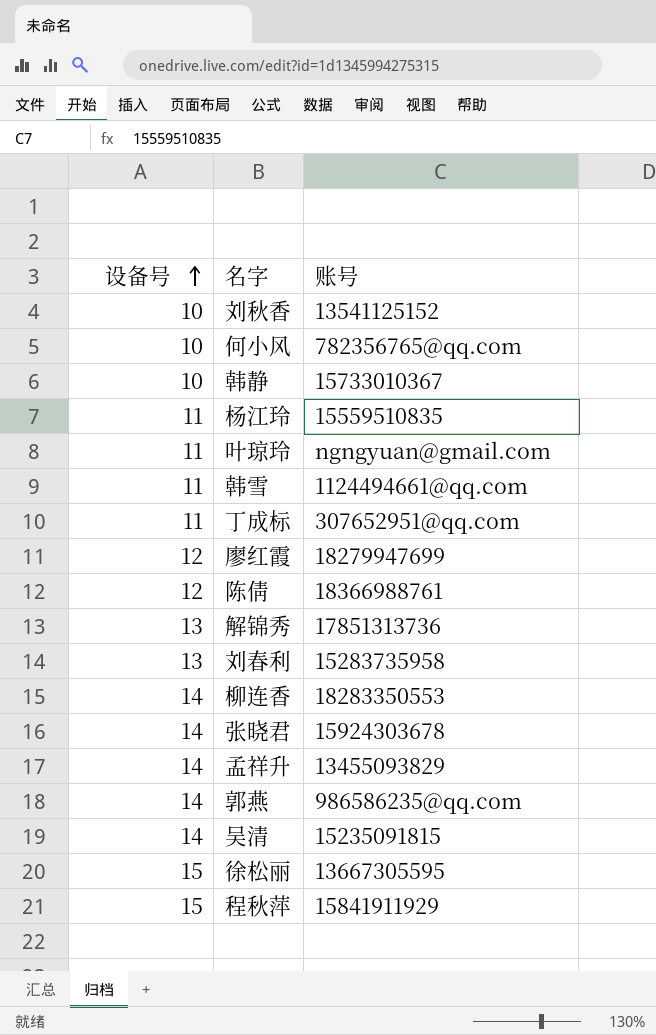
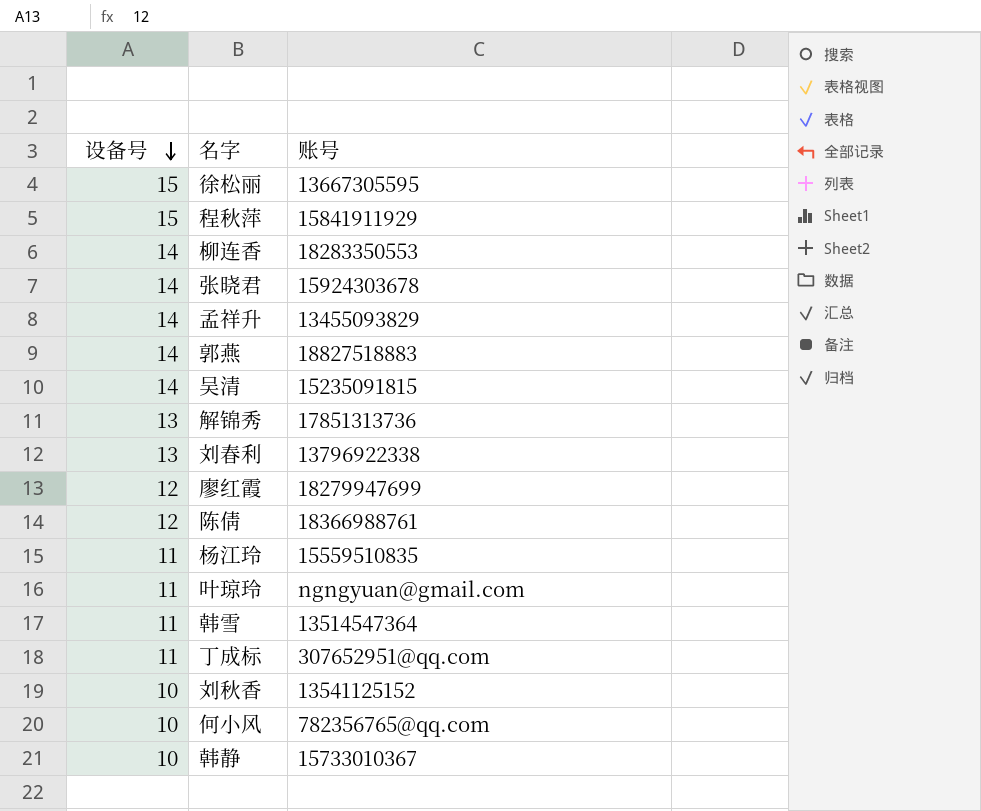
row order: 设备号 ascending -> 设备号 descending
郭燕 | 账号: 986586235@qq.com -> 18827518883
刘春利 | 账号: 15283735958 -> 13796922338
韩雪 | 账号: 1124494661@qq.com -> 13514547364

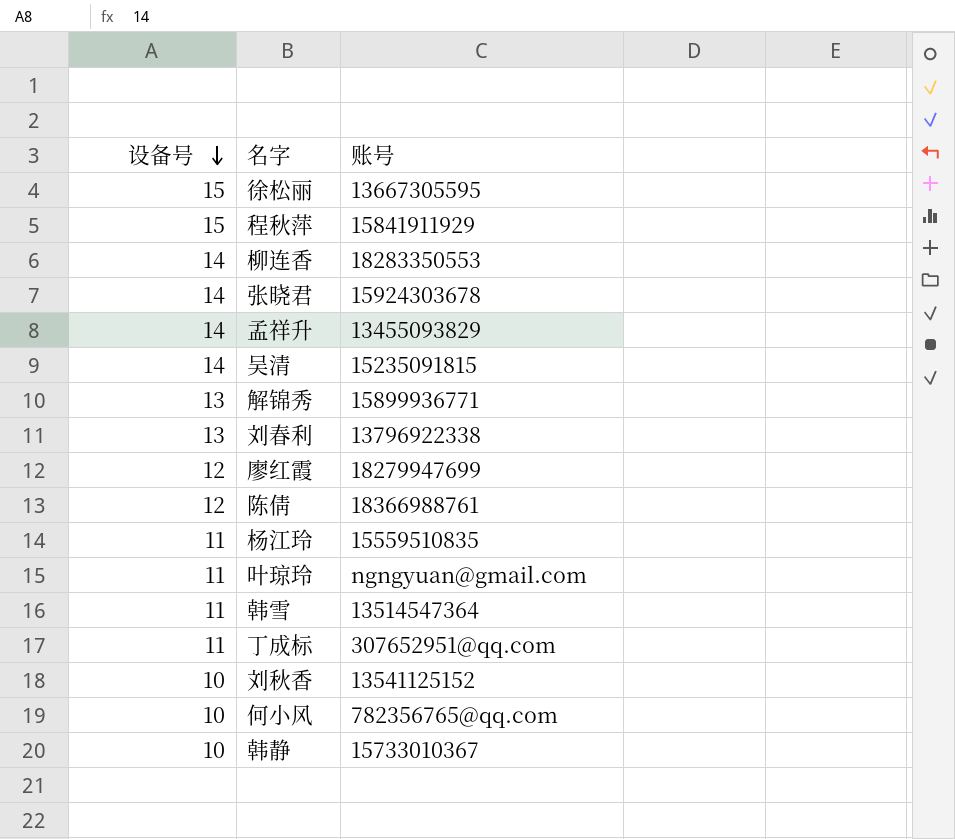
row 郭燕: 14 | 18827518883 -> none
解锦秀 | 账号: 17851313736 -> 15899936771

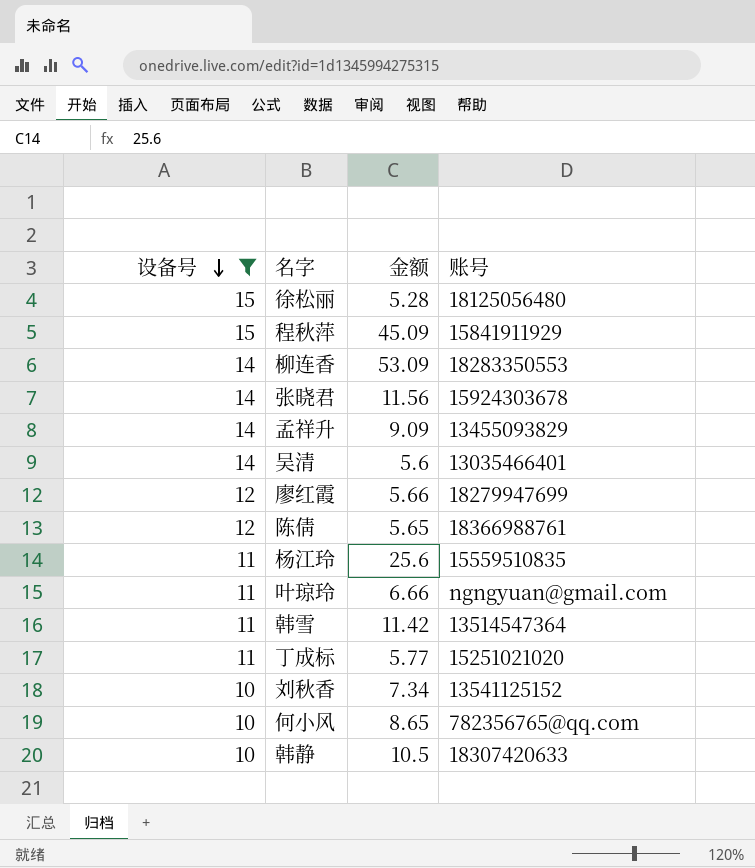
filter: none -> 设备号 != 13
column 金额 | position: none -> 3
徐松丽 | 账号: 13667305595 -> 18125056480
吴清 | 账号: 15235091815 -> 13035466401
丁成标 | 账号: 307652951@qq.com -> 15251021020
韩静 | 账号: 15733010367 -> 18307420633

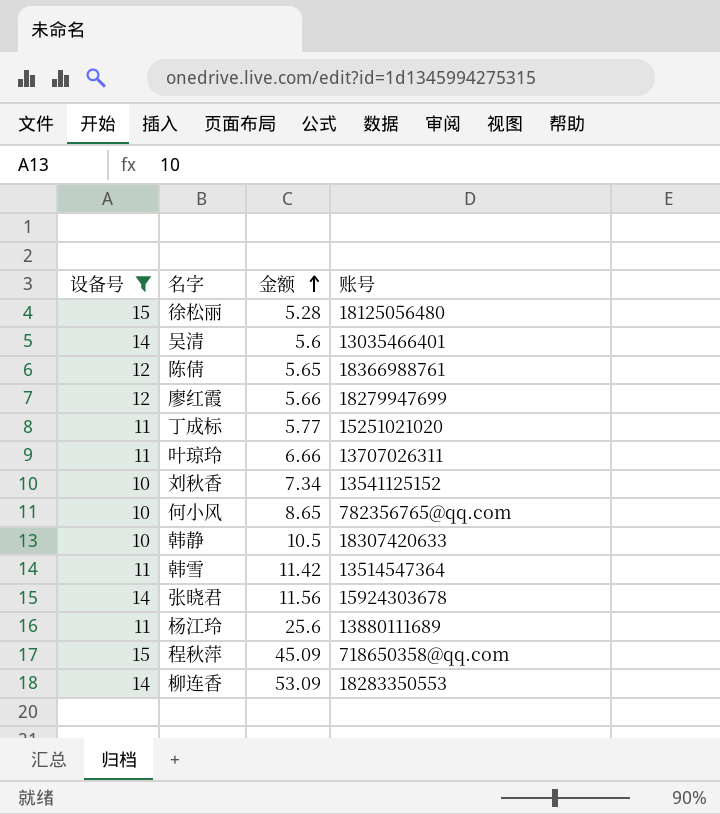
row order: 设备号 descending -> 金额 ascending
row 孟祥升: 14 | 9.09 | 13455093829 -> none
叶琼玲 | 账号: ngngyuan@gmail.com -> 13707026311
杨江玲 | 账号: 15559510835 -> 13880111689
程秋萍 | 账号: 15841911929 -> 718650358@qq.com

